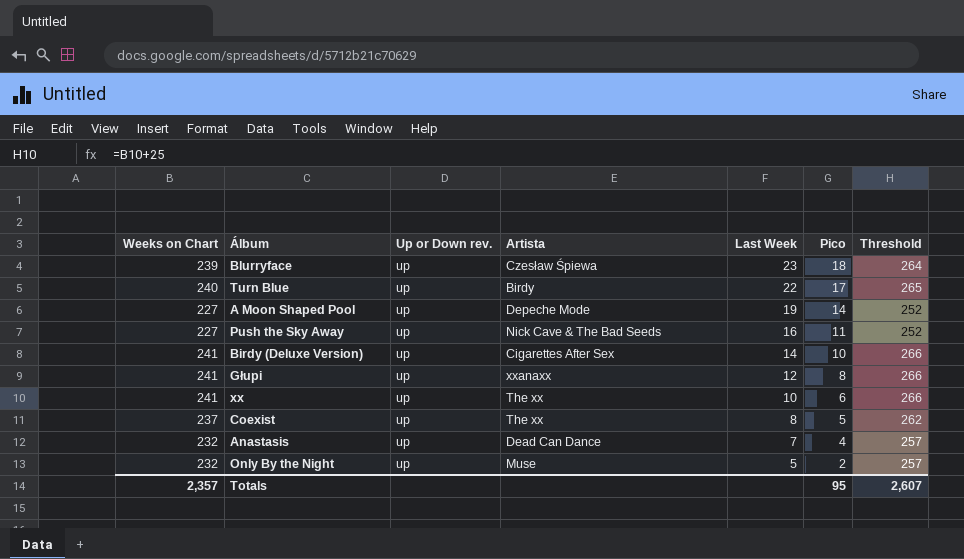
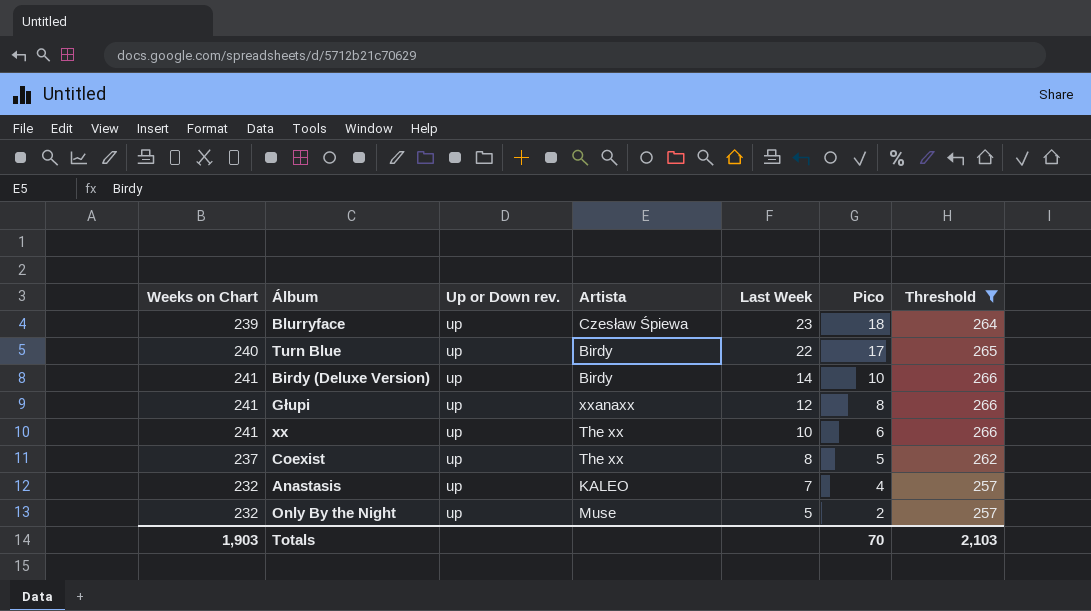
filter: none -> Threshold != 252
Birdy (Deluxe Version) | Artista: Cigarettes After Sex -> Birdy
Anastasis | Artista: Dead Can Dance -> KALEO
Totals | Weeks on Chart: 2,357 -> 1,903
Totals | Pico: 95 -> 70
Totals | Threshold: 2,607 -> 2,103

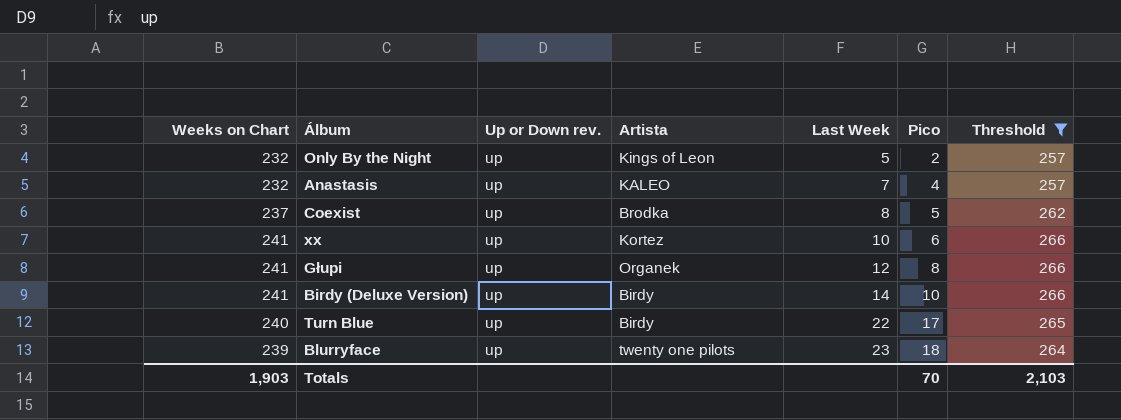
row order: Last Week descending -> Last Week ascending
Only By the Night | Artista: Muse -> Kings of Leon
Coexist | Artista: The xx -> Brodka
xx | Artista: The xx -> Kortez
Głupi | Artista: xxanaxx -> Organek
Blurryface | Artista: Czesław Śpiewa -> twenty one pilots

